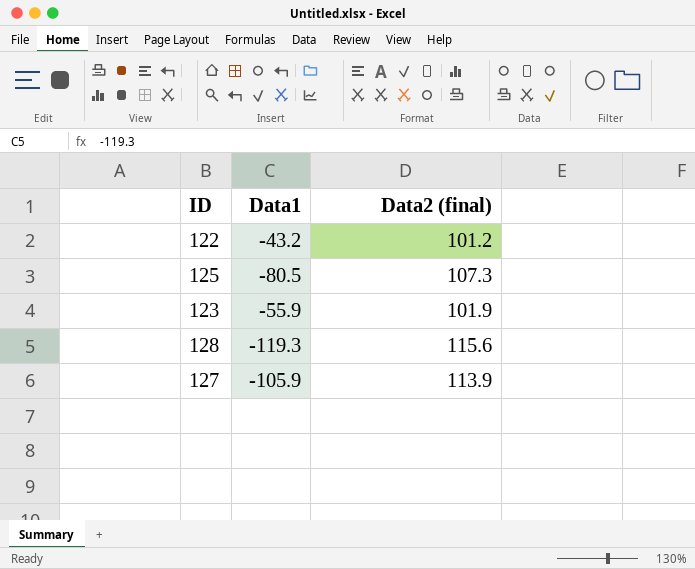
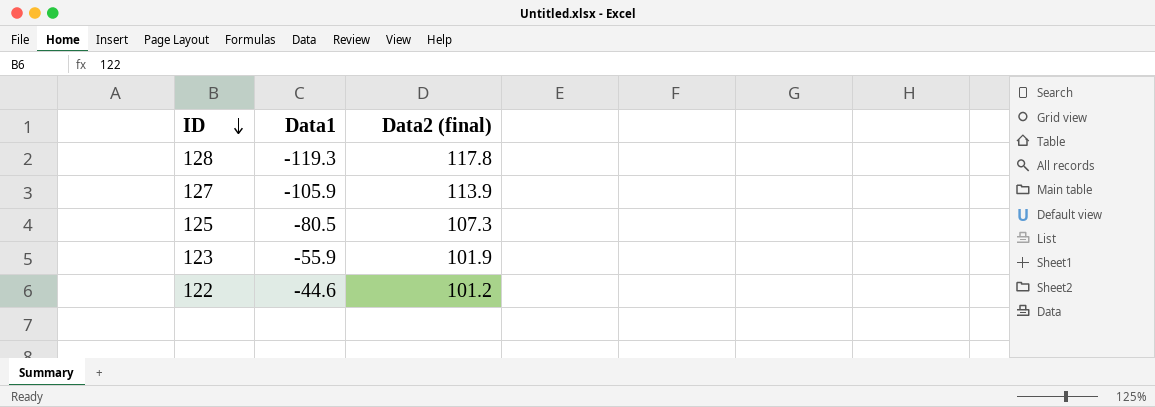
row order: none -> ID descending
128 | Data2 (final): 115.6 -> 117.8
122 | Data1: -43.2 -> -44.6

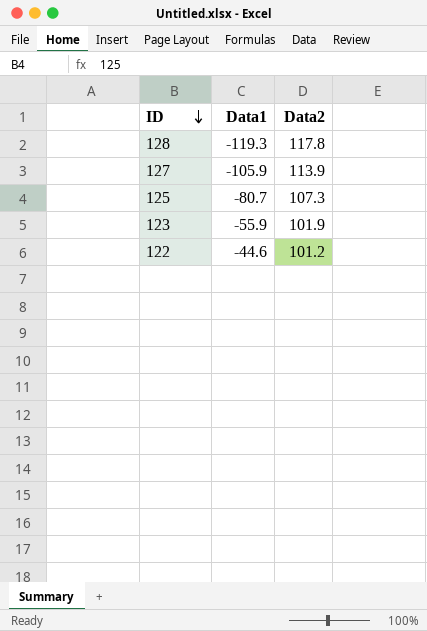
column name: Data2 (final) -> Data2
125 | Data1: -80.5 -> -80.7

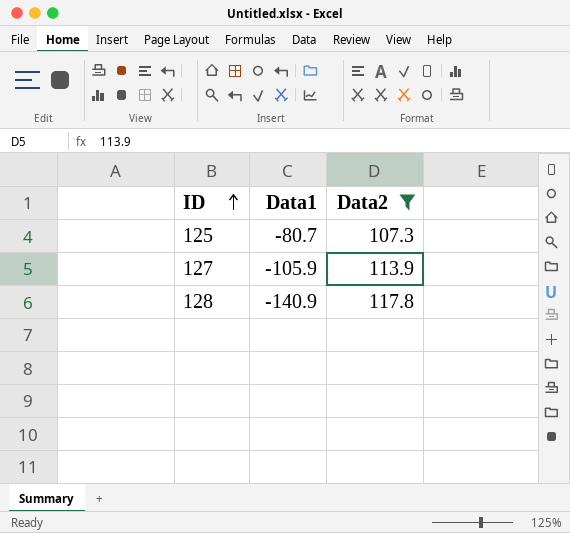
filter: none -> Data2 >= 107.3
row order: ID descending -> ID ascending
128 | Data1: -119.3 -> -140.9

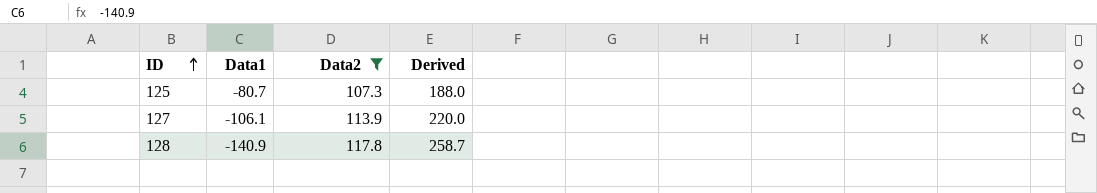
column Derived | formula: none -> [Data2] - [Data1]
127 | Data1: -105.9 -> -106.1

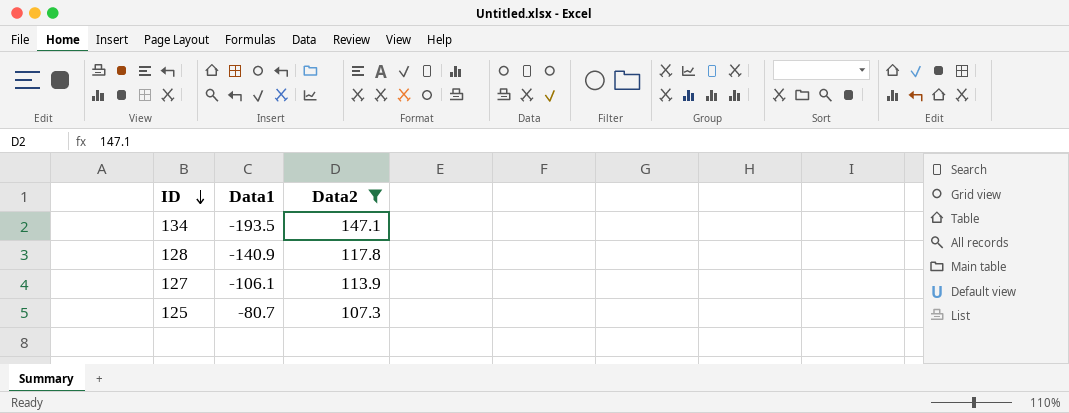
row order: ID ascending -> ID descending
column Derived | formula: [Data2] - [Data1] -> none
row 134: none -> -193.5 | 147.1

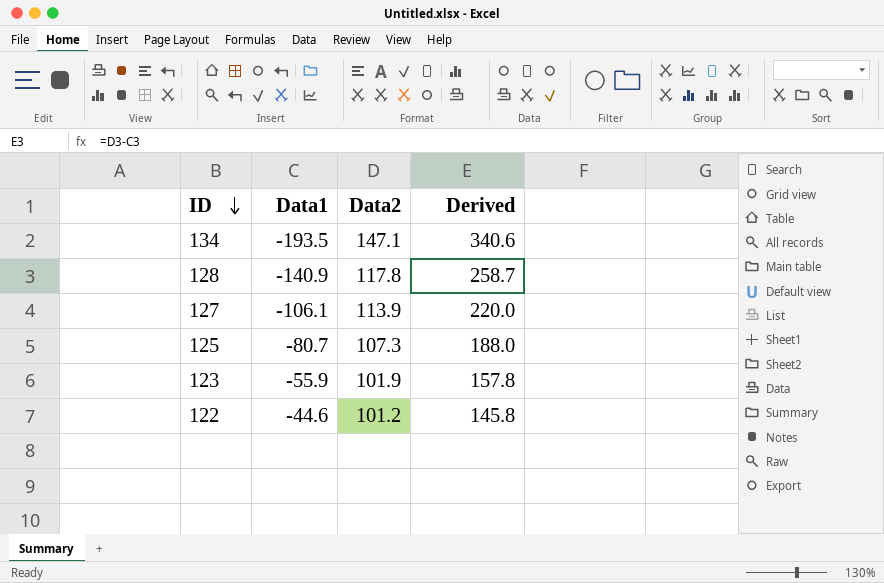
filter: Data2 >= 107.3 -> none
column Derived | formula: none -> [Data2] - [Data1]

